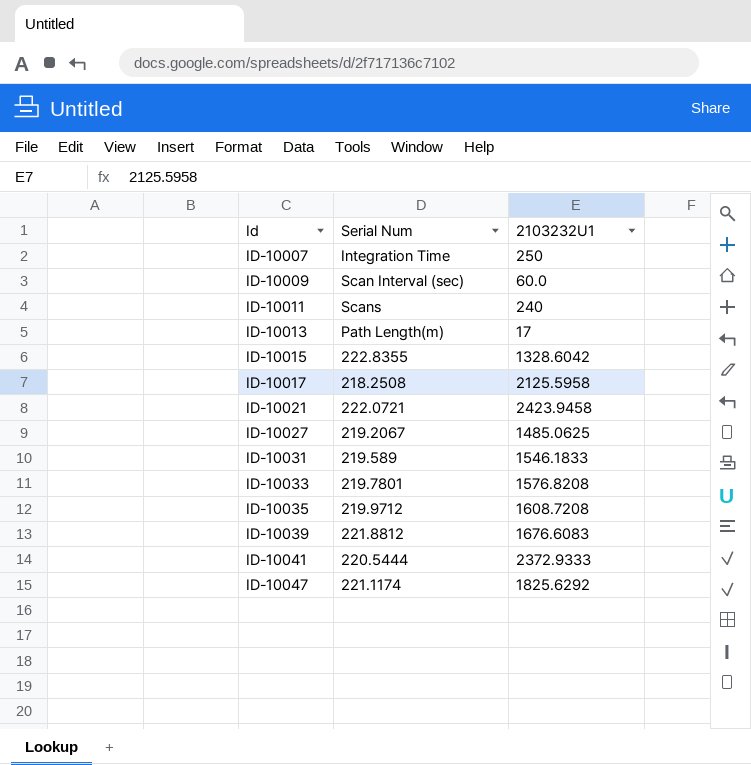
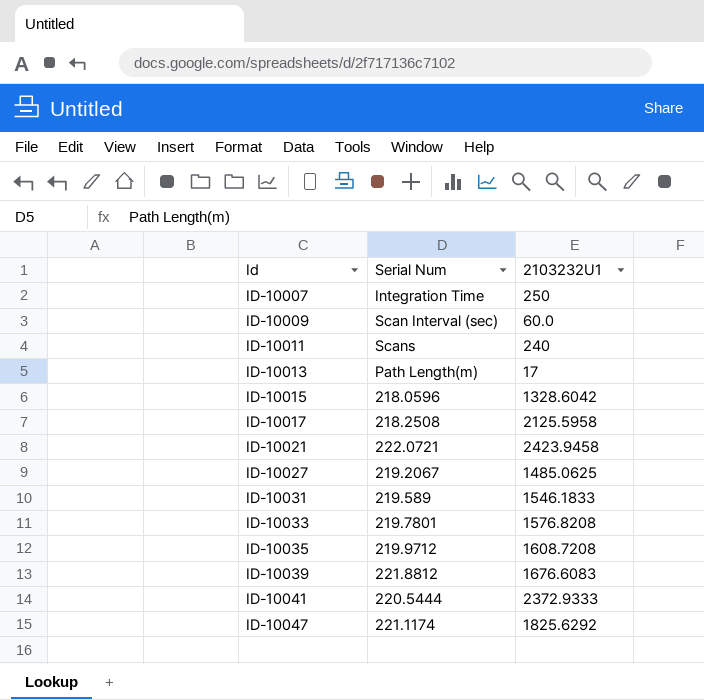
ID-10015 | Serial Num: 222.8355 -> 218.0596

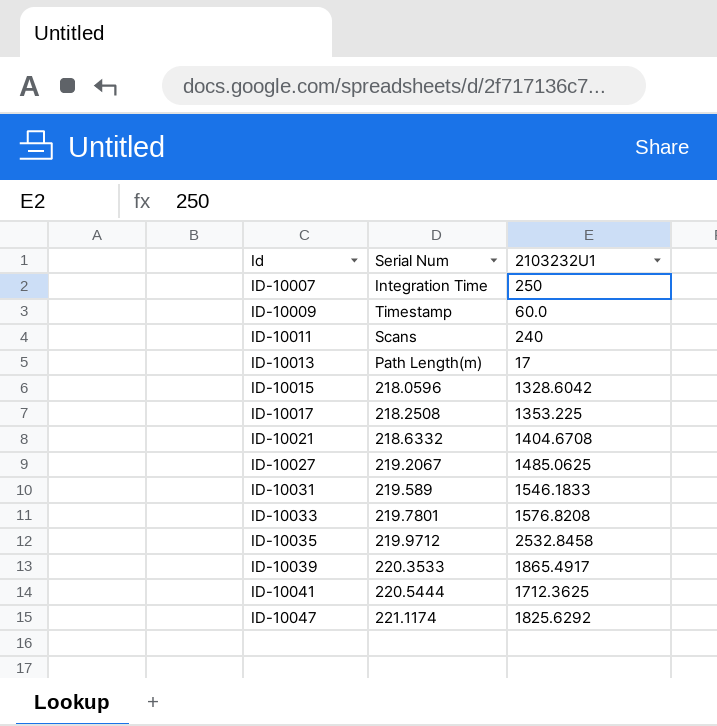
ID-10009 | Serial Num: Scan Interval (sec) -> Timestamp
ID-10017 | 2103232U1: 2125.5958 -> 1353.225
ID-10021 | Serial Num: 222.0721 -> 218.6332
ID-10021 | 2103232U1: 2423.9458 -> 1404.6708
ID-10035 | 2103232U1: 1608.7208 -> 2532.8458
ID-10039 | Serial Num: 221.8812 -> 220.3533
ID-10039 | 2103232U1: 1676.6083 -> 1865.4917
ID-10041 | 2103232U1: 2372.9333 -> 1712.3625

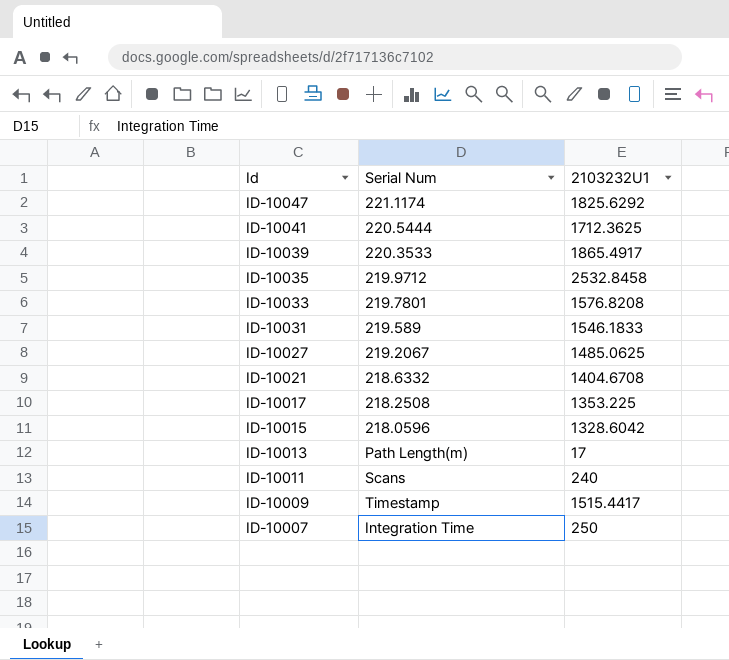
row order: Id ascending -> Id descending
ID-10009 | 2103232U1: 60.0 -> 1515.4417

